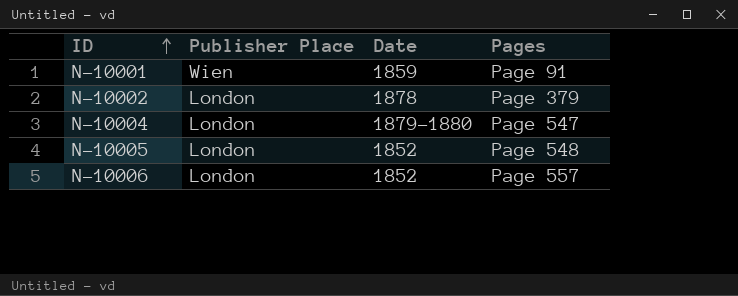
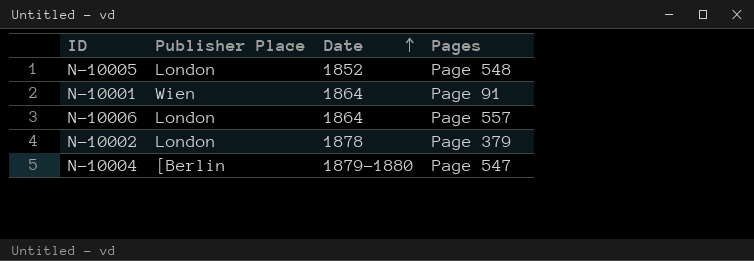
row order: ID ascending -> Date ascending
N-10001 | Date: 1859 -> 1864
N-10006 | Date: 1852 -> 1864
N-10004 | Publisher Place: London -> [Berlin

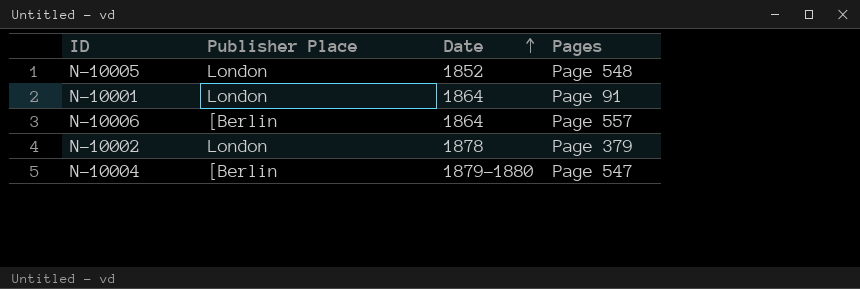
N-10001 | Publisher Place: Wien -> London
N-10006 | Publisher Place: London -> [Berlin

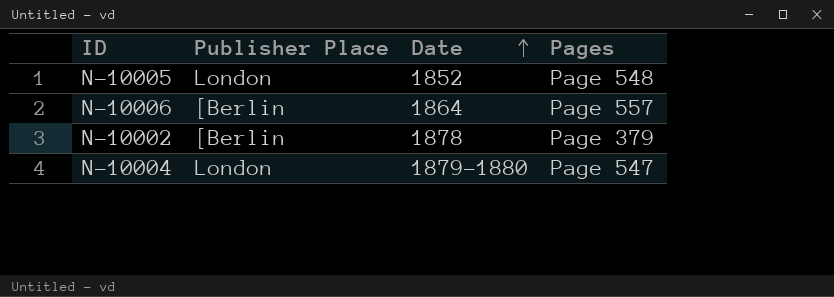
row N-10001: London | 1864 | Page 91 -> none
N-10002 | Publisher Place: London -> [Berlin
N-10004 | Publisher Place: [Berlin -> London

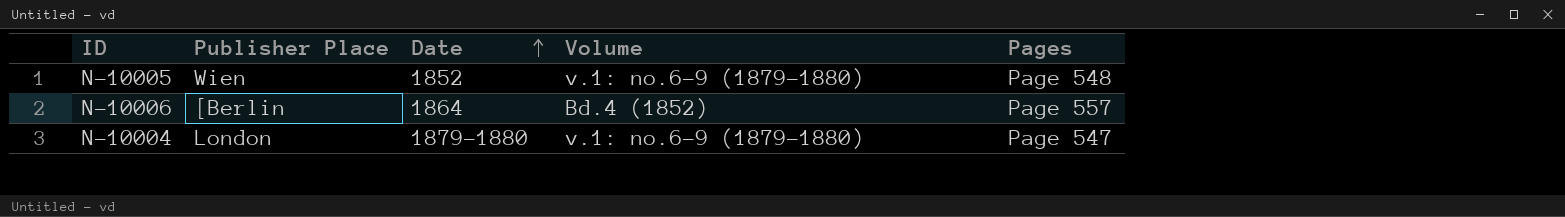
column Volume | position: none -> 4
row N-10002: [Berlin | 1878 | Page 379 -> none
N-10005 | Publisher Place: London -> Wien

